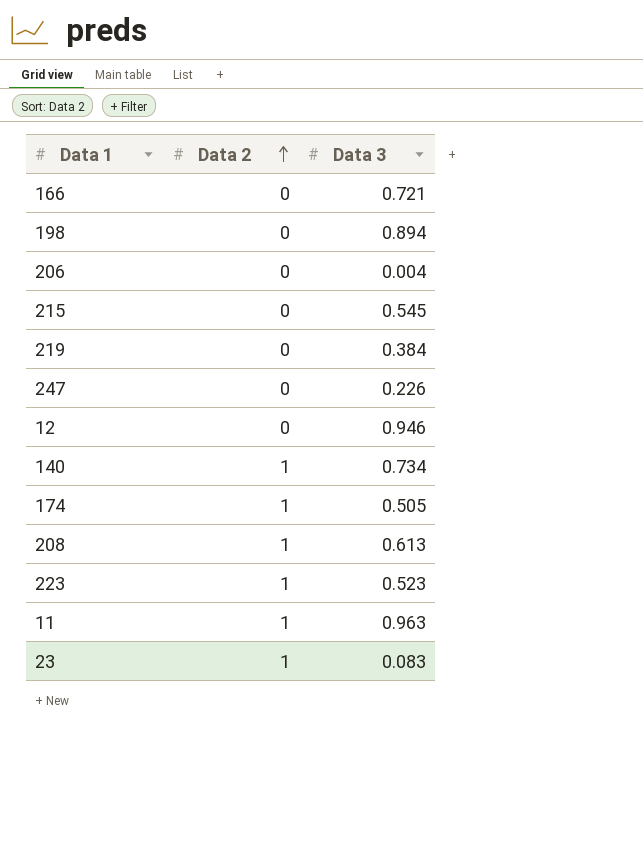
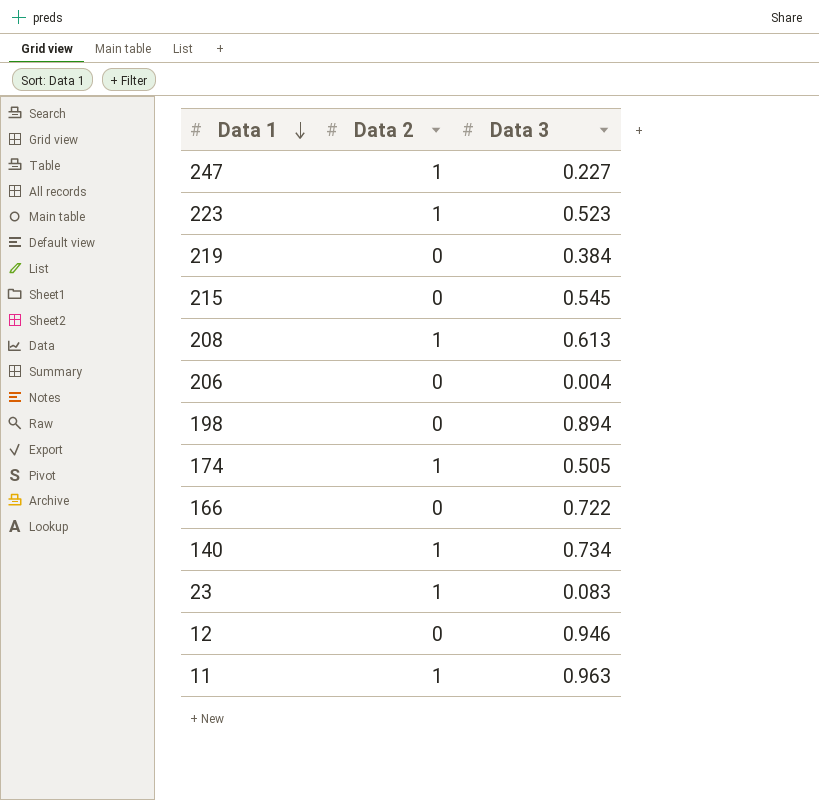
row order: Data 2 ascending -> Data 1 descending
247 | Data 2: 0 -> 1
247 | Data 3: 0.226 -> 0.227
166 | Data 3: 0.721 -> 0.722

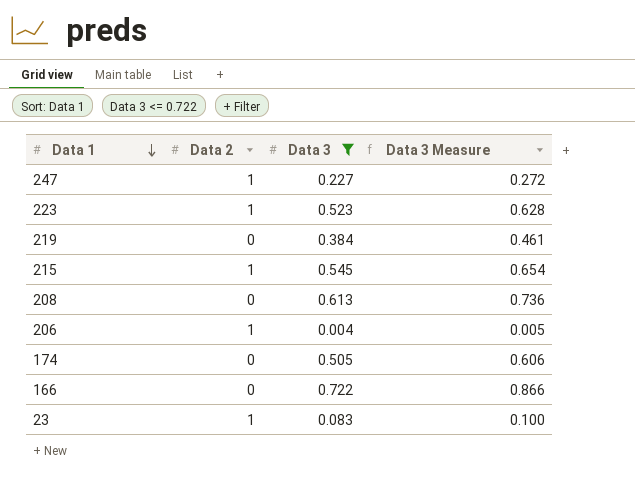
filter: none -> Data 3 <= 0.722
column Data 3 Measure | formula: none -> [Data 3] * 1.2
215 | Data 2: 0 -> 1
208 | Data 2: 1 -> 0
206 | Data 2: 0 -> 1
174 | Data 2: 1 -> 0

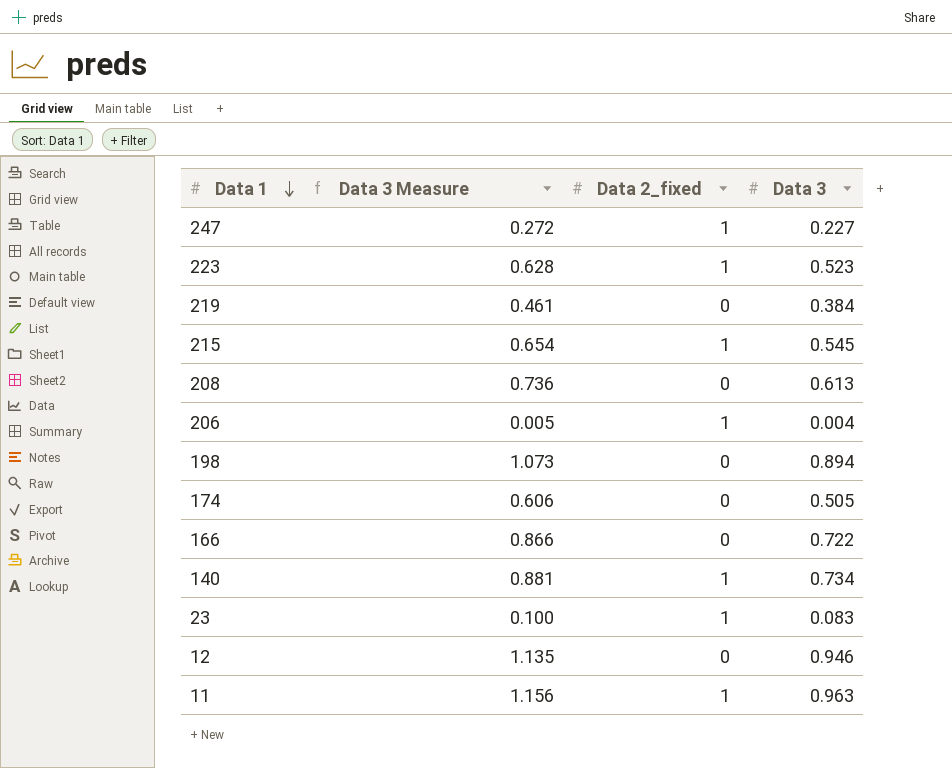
filter: Data 3 <= 0.722 -> none
column Data 3 Measure | position: 4 -> 2
column name: Data 2 -> Data 2_fixed

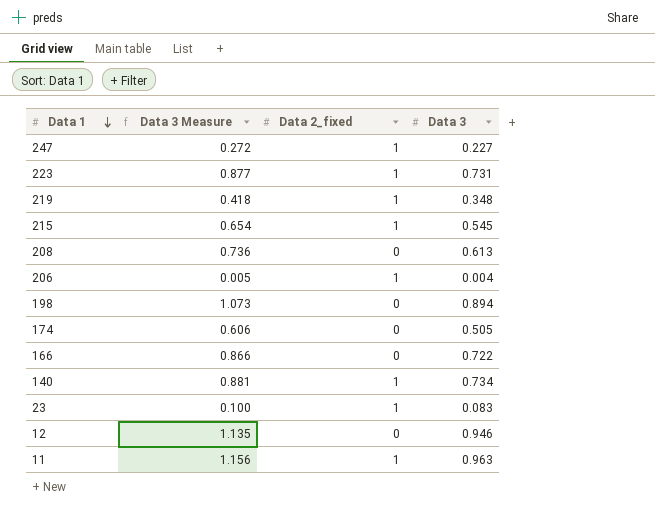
223 | Data 3 Measure: 0.628 -> 0.877
223 | Data 3: 0.523 -> 0.731
219 | Data 3 Measure: 0.461 -> 0.418
219 | Data 2_fixed: 0 -> 1
219 | Data 3: 0.384 -> 0.348

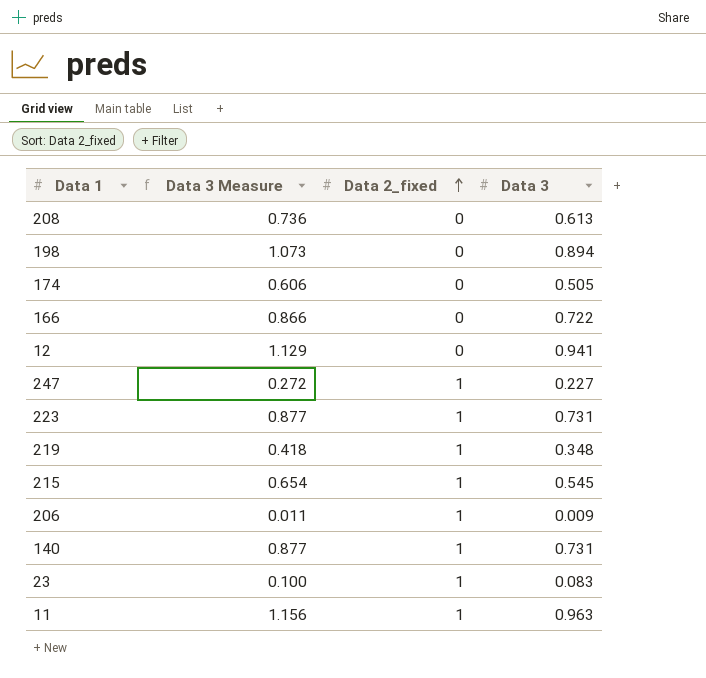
row order: Data 1 descending -> Data 2_fixed ascending
12 | Data 3 Measure: 1.135 -> 1.129
12 | Data 3: 0.946 -> 0.941
206 | Data 3 Measure: 0.005 -> 0.011
206 | Data 3: 0.004 -> 0.009
140 | Data 3 Measure: 0.881 -> 0.877
140 | Data 3: 0.734 -> 0.731

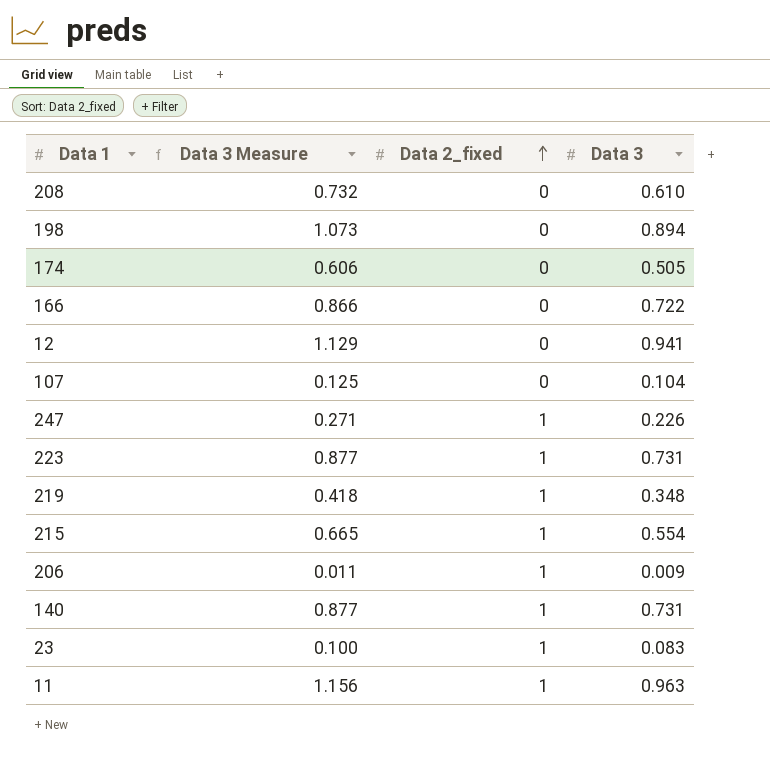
208 | Data 3 Measure: 0.736 -> 0.732
208 | Data 3: 0.613 -> 0.610
row 107: none -> 0.125 | 0 | 0.104
247 | Data 3 Measure: 0.272 -> 0.271
247 | Data 3: 0.227 -> 0.226
215 | Data 3 Measure: 0.654 -> 0.665
215 | Data 3: 0.545 -> 0.554

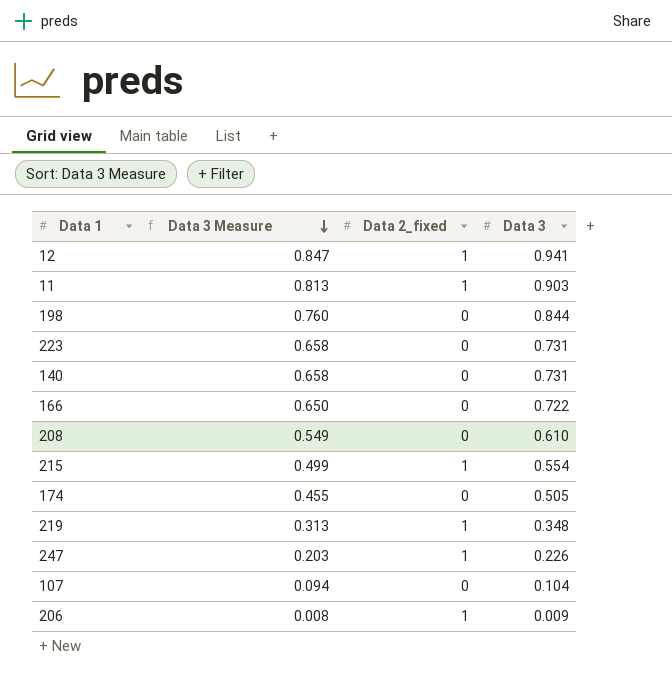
row order: Data 2_fixed ascending -> Data 3 Measure descending
column Data 3 Measure | formula: [Data 3] * 1.2 -> [Data 3] * 0.9
row 23: 0.100 | 1 | 0.083 -> none
12 | Data 2_fixed: 0 -> 1
11 | Data 3: 0.963 -> 0.903
198 | Data 3: 0.894 -> 0.844
223 | Data 2_fixed: 1 -> 0
140 | Data 2_fixed: 1 -> 0

